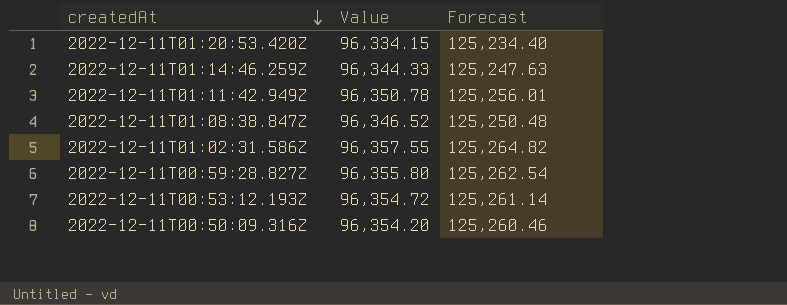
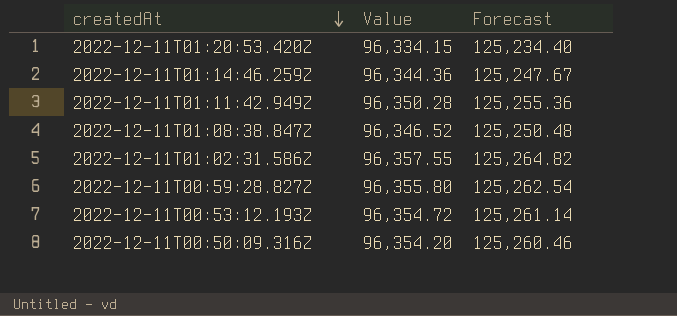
2022-12-11T01:14:46.259Z | Value: 96,344.33 -> 96,344.36
2022-12-11T01:14:46.259Z | Forecast: 125,247.63 -> 125,247.67
2022-12-11T01:11:42.949Z | Value: 96,350.78 -> 96,350.28
2022-12-11T01:11:42.949Z | Forecast: 125,256.01 -> 125,255.36

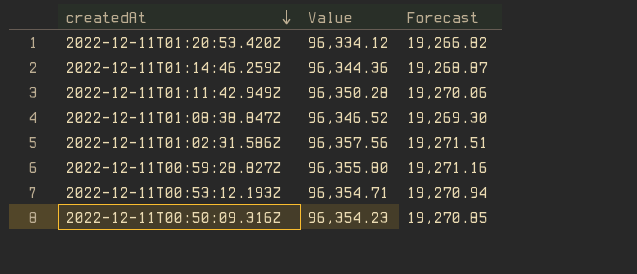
column Forecast | formula: [Value] * 1.3 -> [Value] * 0.2
2022-12-11T01:20:53.420Z | Value: 96,334.15 -> 96,334.12
2022-12-11T01:02:31.586Z | Value: 96,357.55 -> 96,357.56
2022-12-11T00:53:12.193Z | Value: 96,354.72 -> 96,354.71
2022-12-11T00:50:09.316Z | Value: 96,354.20 -> 96,354.23

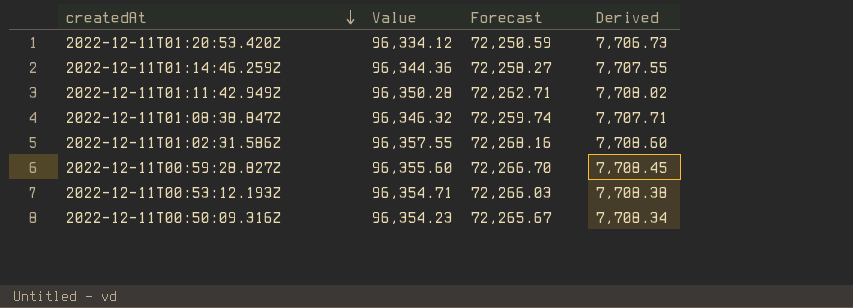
column Forecast | formula: [Value] * 0.2 -> [Value] * 0.75
column Derived | formula: none -> [Value] * 0.08
2022-12-11T01:08:38.847Z | Value: 96,346.52 -> 96,346.32
2022-12-11T01:02:31.586Z | Value: 96,357.56 -> 96,357.55
2022-12-11T00:59:28.827Z | Value: 96,355.80 -> 96,355.60

